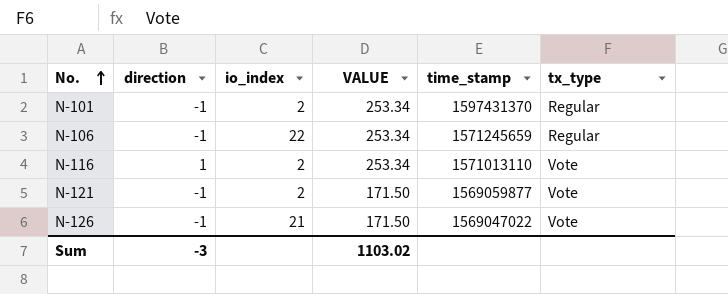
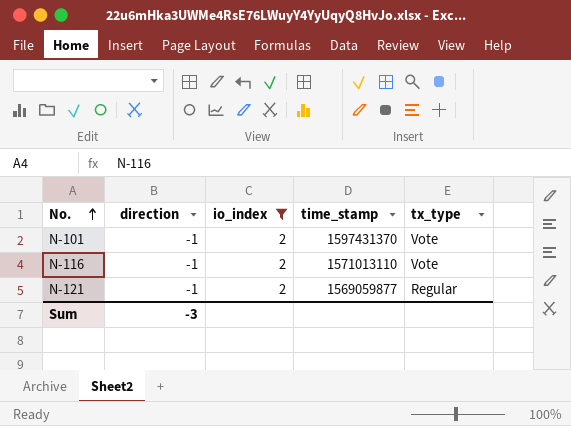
filter: none -> io_index = 2
column VALUE | position: 4 -> none
N-101 | tx_type: Regular -> Vote
N-116 | direction: 1 -> -1
N-121 | tx_type: Vote -> Regular

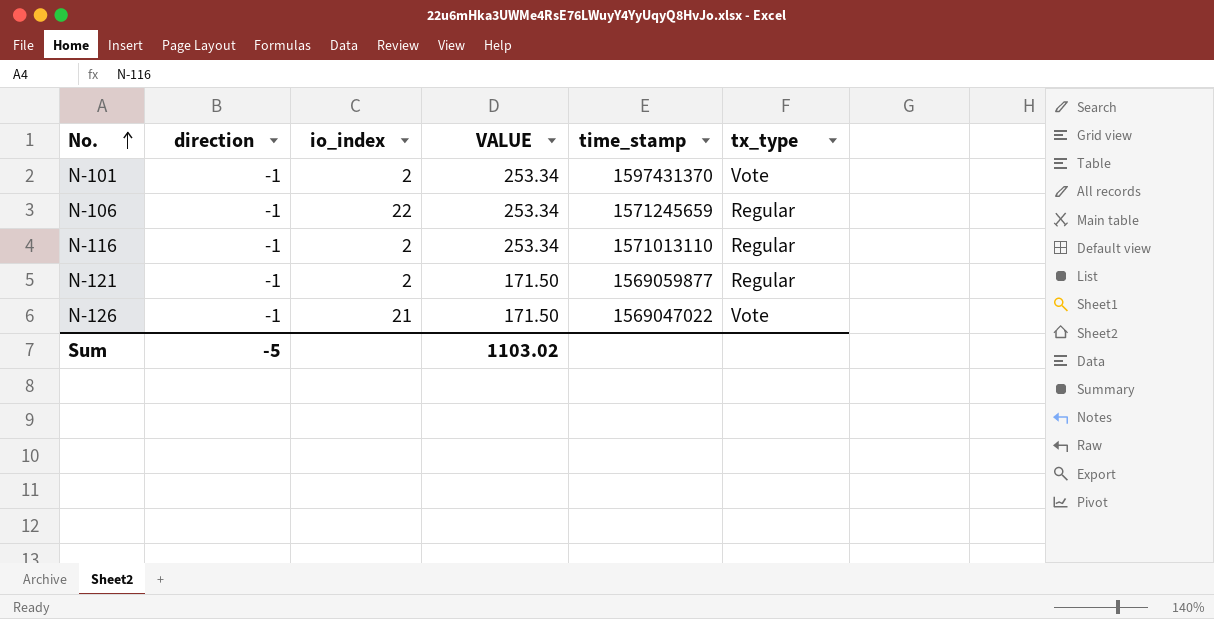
filter: io_index = 2 -> none
column VALUE | position: none -> 4
N-116 | tx_type: Vote -> Regular
Sum | direction: -3 -> -5

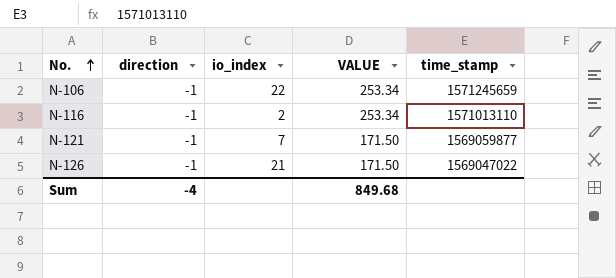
column tx_type | position: 6 -> none
row N-101: -1 | 2 | 253.34 | 1597431370 | Vote -> none
N-121 | io_index: 2 -> 7
Sum | direction: -5 -> -4
Sum | VALUE: 1103.02 -> 849.68

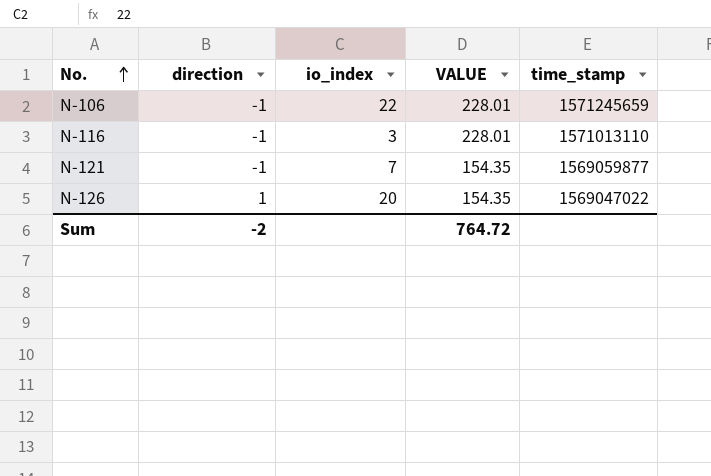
N-106 | VALUE: 253.34 -> 228.01
N-116 | io_index: 2 -> 3
N-116 | VALUE: 253.34 -> 228.01
N-121 | VALUE: 171.50 -> 154.35
N-126 | direction: -1 -> 1
N-126 | io_index: 21 -> 20
N-126 | VALUE: 171.50 -> 154.35
Sum | direction: -4 -> -2
Sum | VALUE: 849.68 -> 764.72

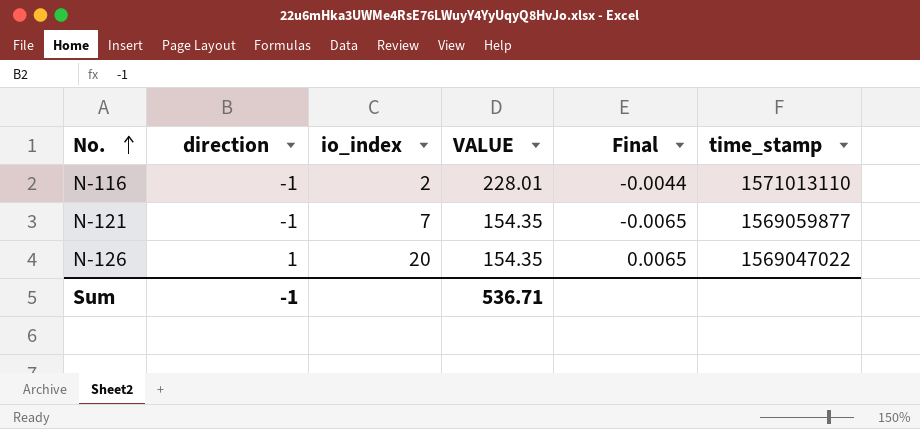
column Final | formula: none -> [direction] / [VALUE]
row N-106: -1 | 22 | 228.01 | 1571245659 -> none
N-116 | io_index: 3 -> 2
Sum | direction: -2 -> -1
Sum | VALUE: 764.72 -> 536.71

